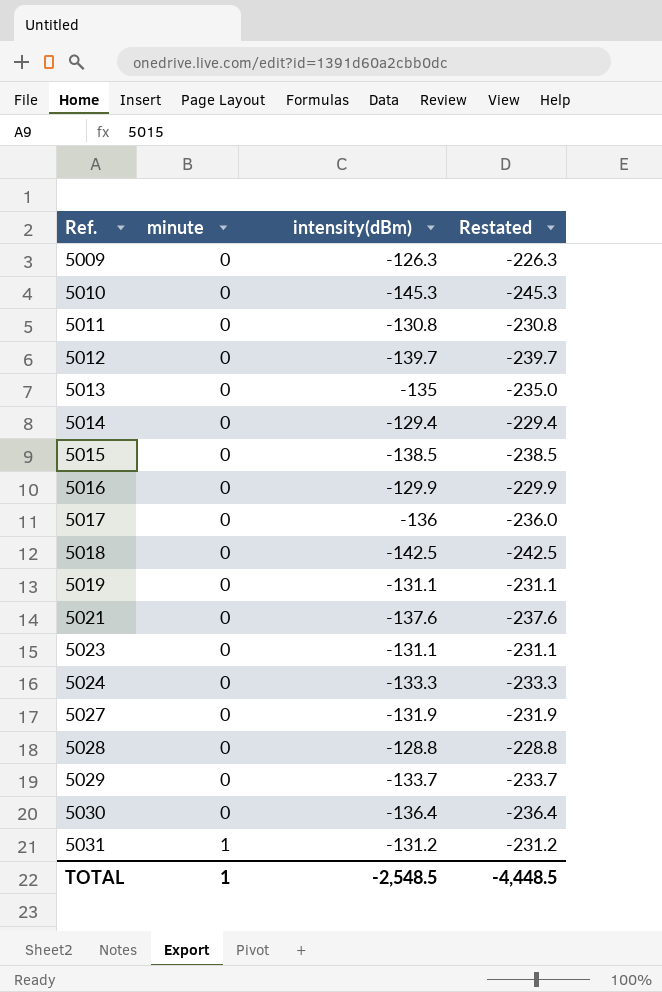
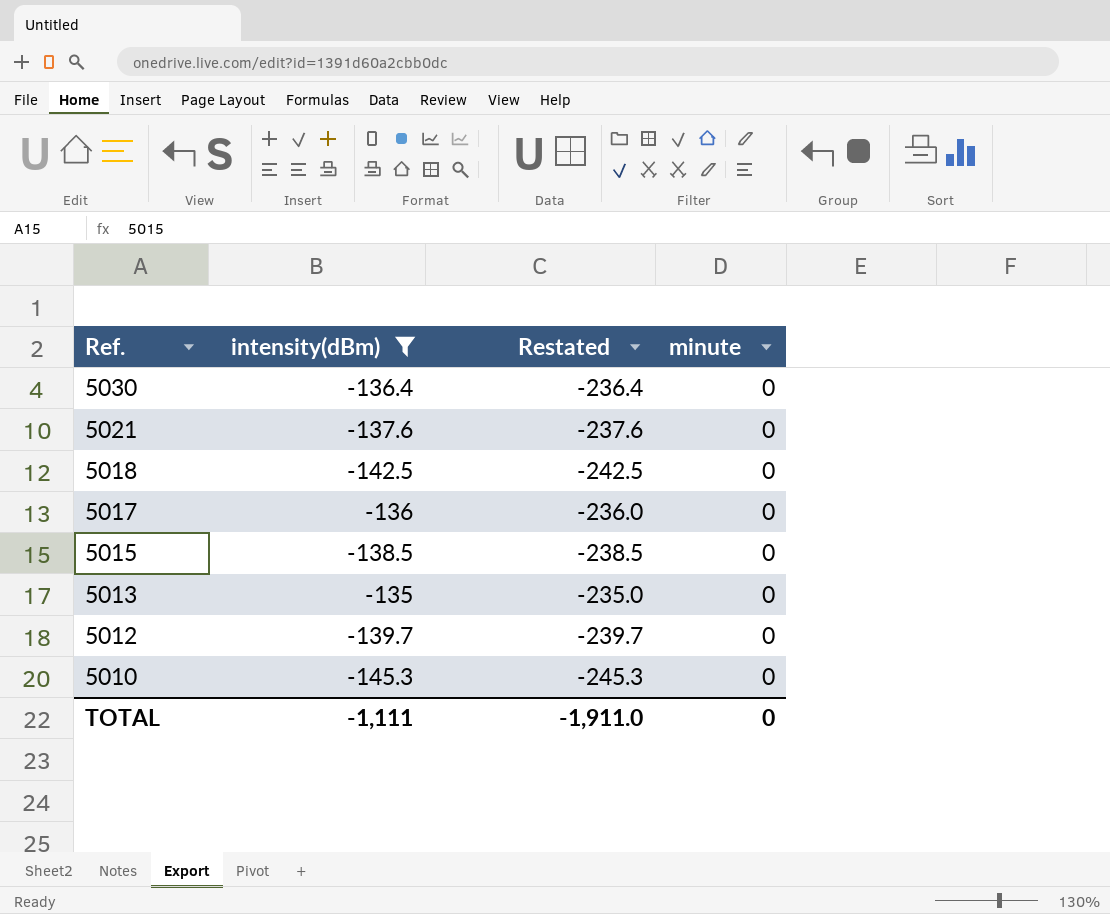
filter: none -> intensity(dBm) <= -135
row order: Ref. ascending -> Ref. descending
column minute | position: 2 -> 4
TOTAL | intensity(dBm): -2,548.5 -> -1,111
TOTAL | Restated: -4,448.5 -> -1,911.0
TOTAL | minute: 1 -> 0

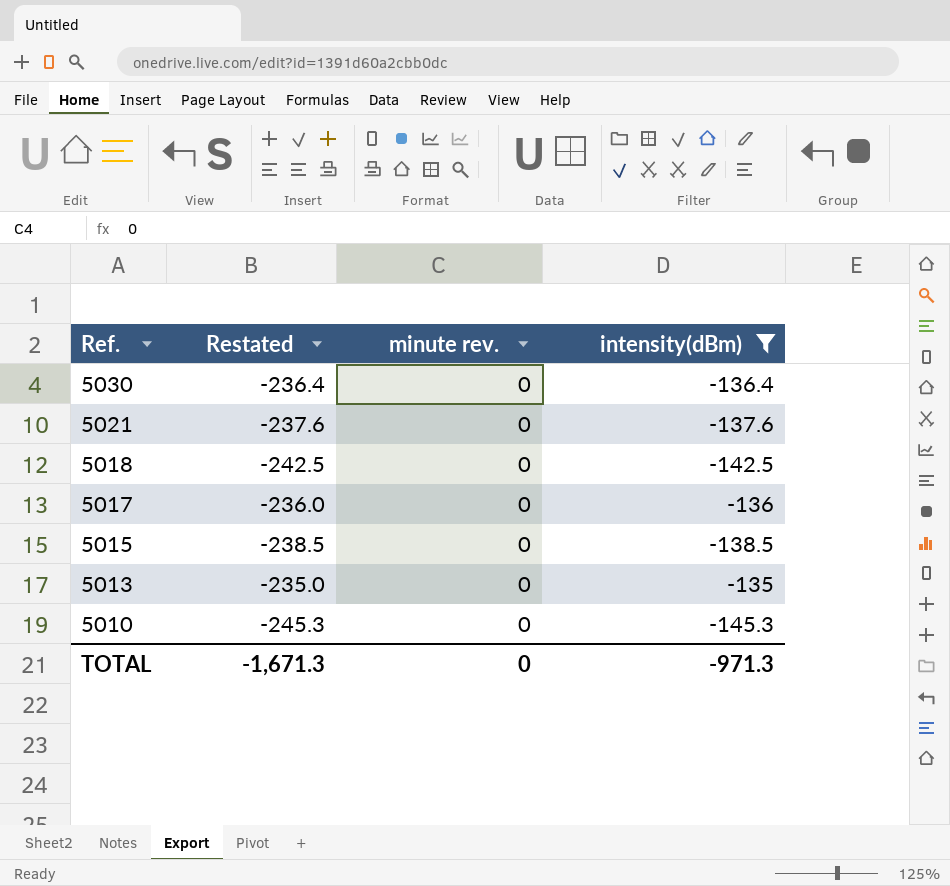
column name: minute -> minute rev.
column intensity(dBm) | position: 2 -> 4
row 5012: -139.7 | -239.7 | 0 -> none
TOTAL | Restated: -1,911.0 -> -1,671.3
TOTAL | intensity(dBm): -1,111 -> -971.3

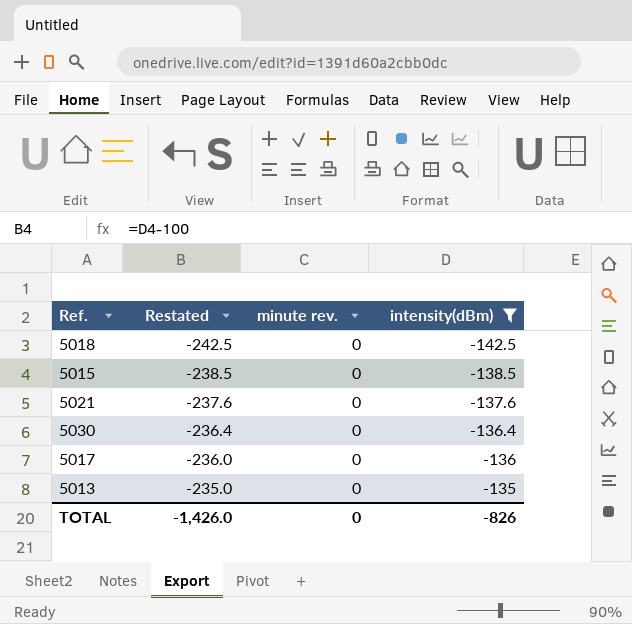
row order: Ref. descending -> Restated ascending
row 5010: -245.3 | 0 | -145.3 -> none
TOTAL | Restated: -1,671.3 -> -1,426.0
TOTAL | intensity(dBm): -971.3 -> -826

